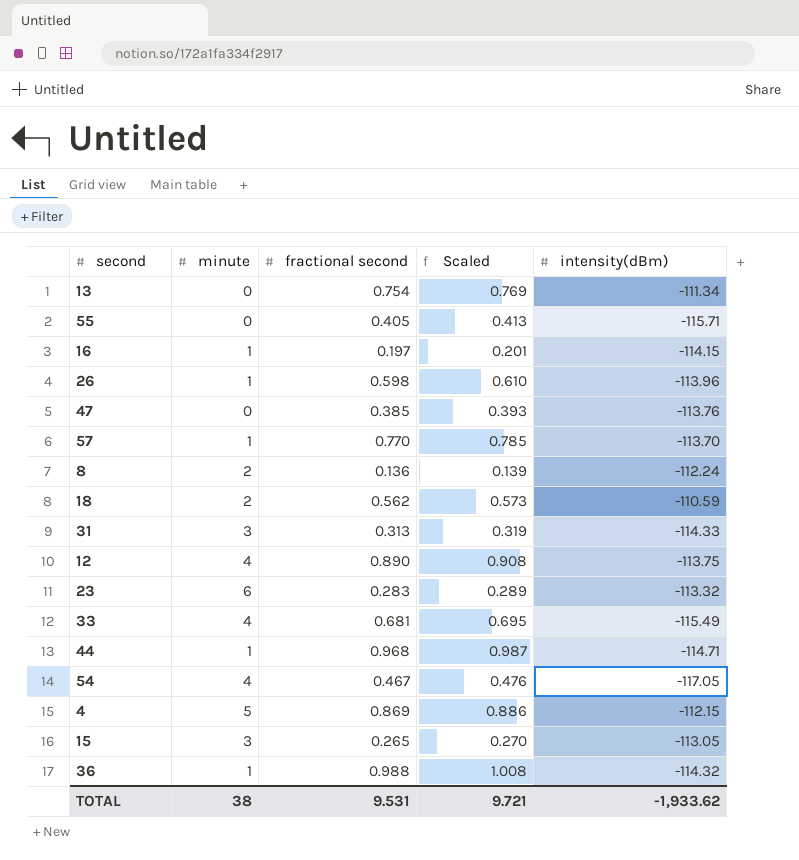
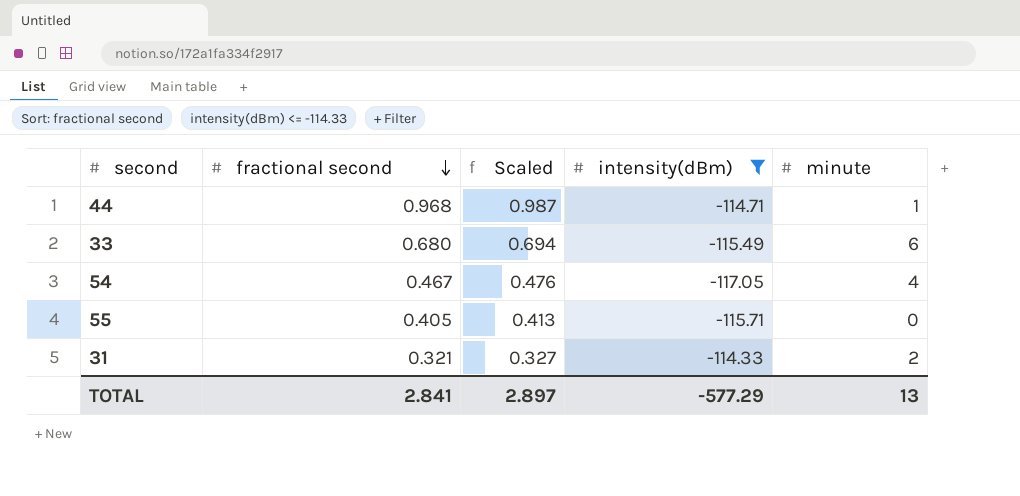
filter: none -> intensity(dBm) <= -114.33
row order: none -> fractional second descending
column minute | position: 2 -> 5
33 | fractional second: 0.681 -> 0.680
33 | Scaled: 0.695 -> 0.694
33 | minute: 4 -> 6
31 | fractional second: 0.313 -> 0.321
31 | Scaled: 0.319 -> 0.327
31 | minute: 3 -> 2
TOTAL | fractional second: 9.531 -> 2.841
TOTAL | Scaled: 9.721 -> 2.897
TOTAL | intensity(dBm): -1,933.62 -> -577.29
TOTAL | minute: 38 -> 13

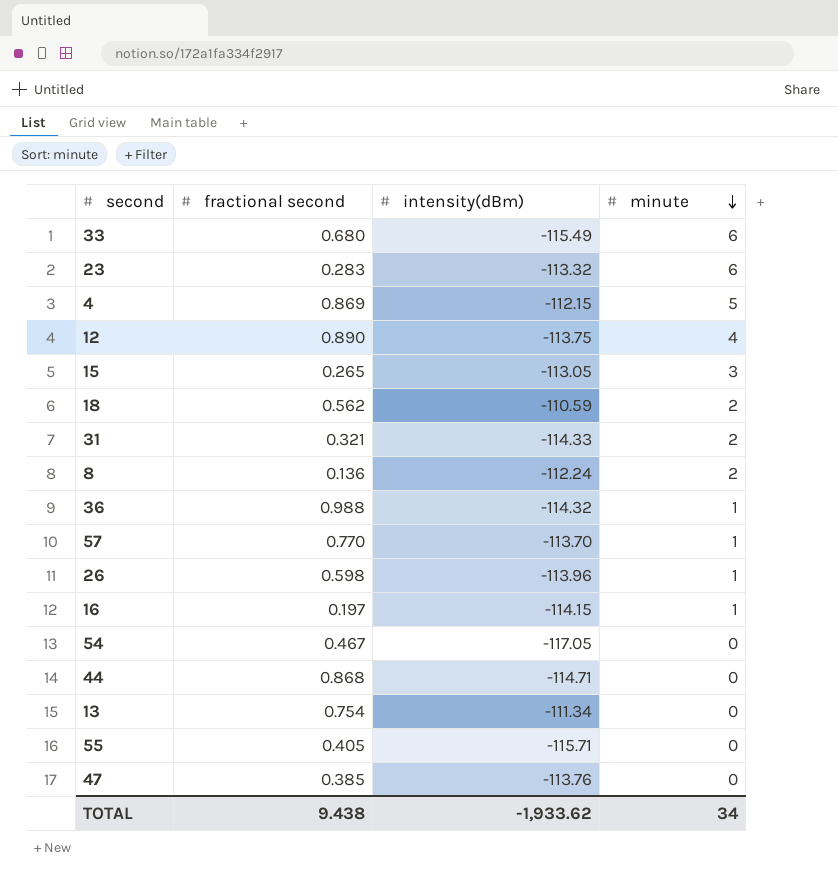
filter: intensity(dBm) <= -114.33 -> none
row order: fractional second descending -> minute descending
column Scaled | formula: [fractional second] * 1.02 -> none
54 | minute: 4 -> 0
44 | fractional second: 0.968 -> 0.868
44 | minute: 1 -> 0
TOTAL | fractional second: 2.841 -> 9.438
TOTAL | intensity(dBm): -577.29 -> -1,933.62
TOTAL | minute: 13 -> 34

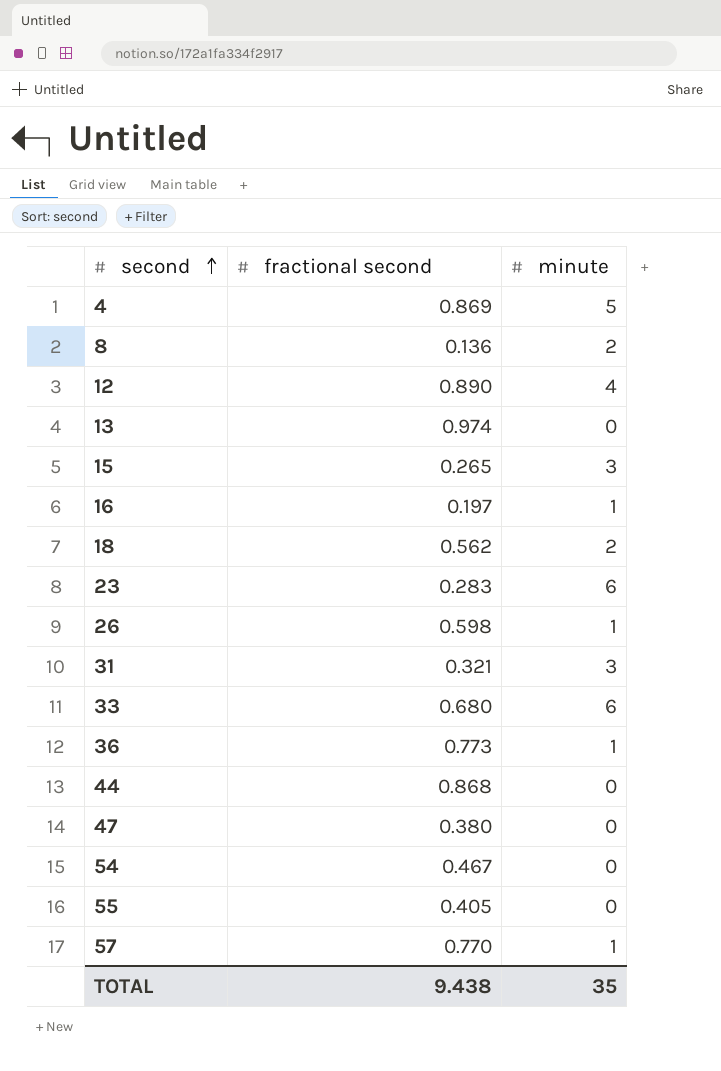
row order: minute descending -> second ascending
column intensity(dBm) | position: 3 -> none
13 | fractional second: 0.754 -> 0.974
31 | minute: 2 -> 3
36 | fractional second: 0.988 -> 0.773
47 | fractional second: 0.385 -> 0.380
TOTAL | minute: 34 -> 35

